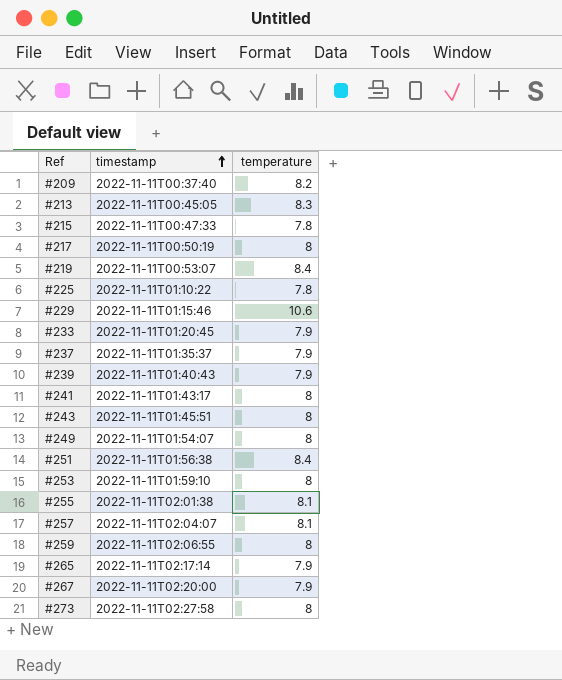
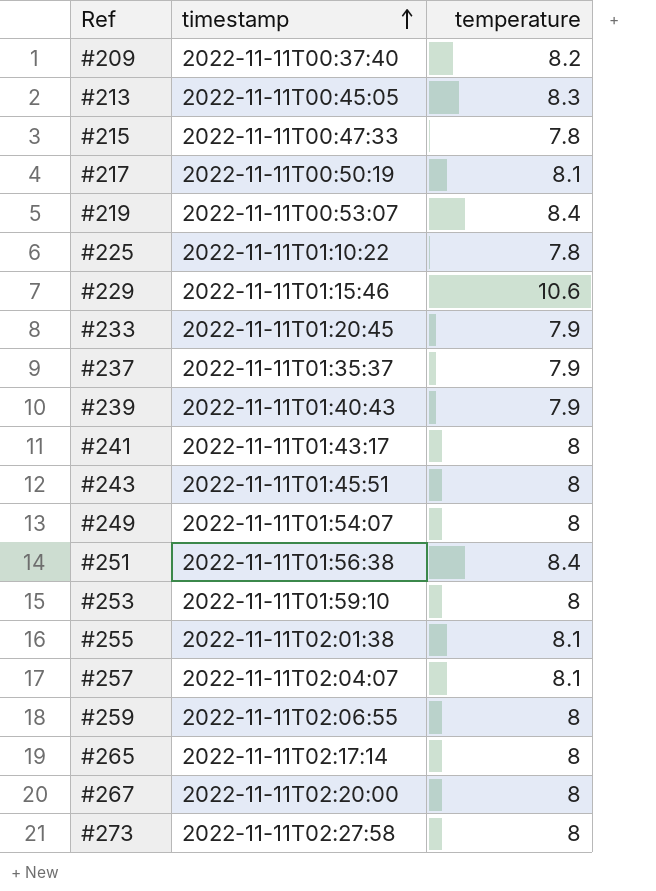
#217 | temperature: 8 -> 8.1
#265 | temperature: 7.9 -> 8
#267 | temperature: 7.9 -> 8

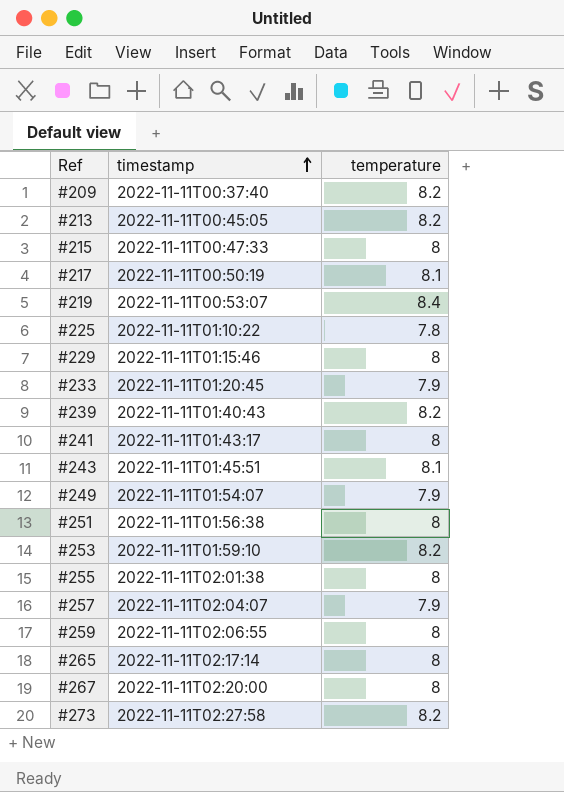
row #237: 2022-11-11T01:35:37 | 7.9 -> none
#213 | temperature: 8.3 -> 8.2
#215 | temperature: 7.8 -> 8
#229 | temperature: 10.6 -> 8
#239 | temperature: 7.9 -> 8.2
#243 | temperature: 8 -> 8.1
#249 | temperature: 8 -> 7.9
#251 | temperature: 8.4 -> 8
#253 | temperature: 8 -> 8.2
#255 | temperature: 8.1 -> 8
#257 | temperature: 8.1 -> 7.9
#273 | temperature: 8 -> 8.2

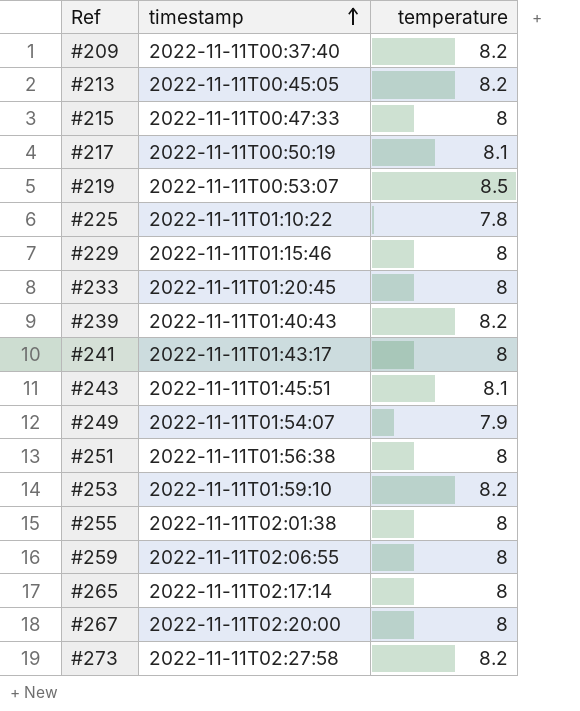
row #257: 2022-11-11T02:04:07 | 7.9 -> none
#219 | temperature: 8.4 -> 8.5
#233 | temperature: 7.9 -> 8

